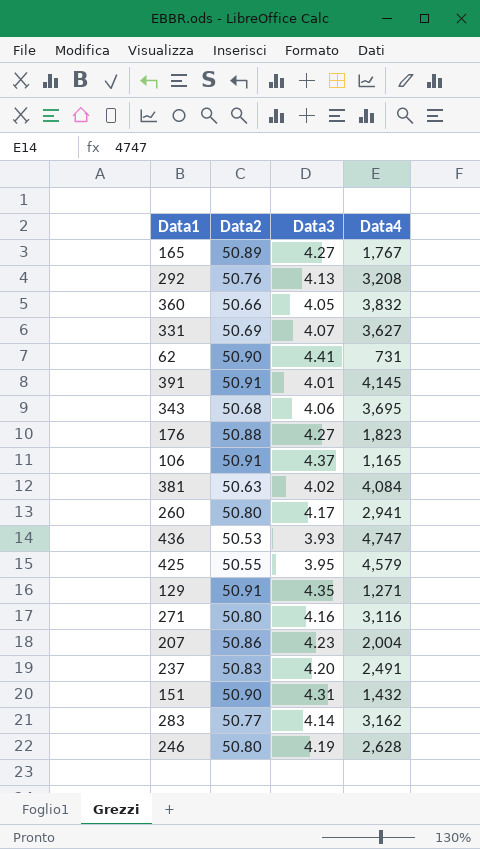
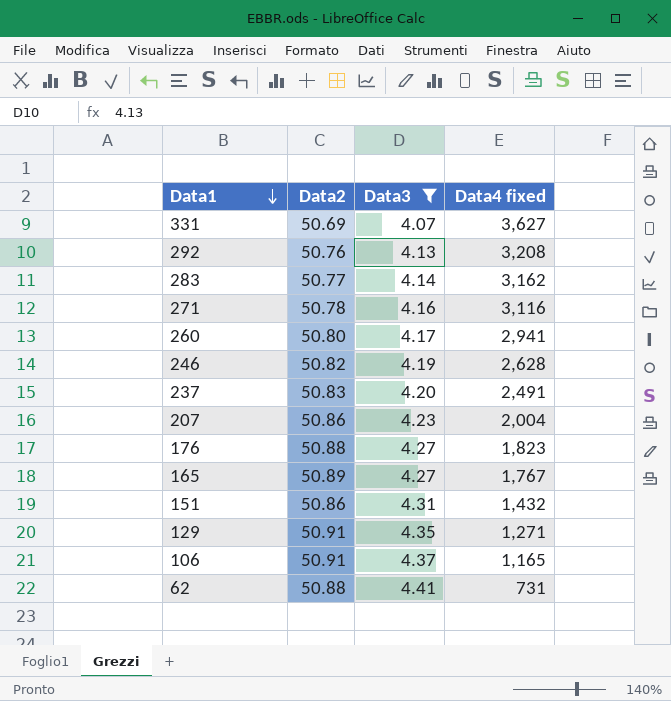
filter: none -> Data3 >= 4.07
row order: none -> Data1 descending
column name: Data4 -> Data4 fixed
271 | Data2: 50.80 -> 50.78
246 | Data2: 50.80 -> 50.82
151 | Data2: 50.90 -> 50.86
62 | Data2: 50.90 -> 50.88

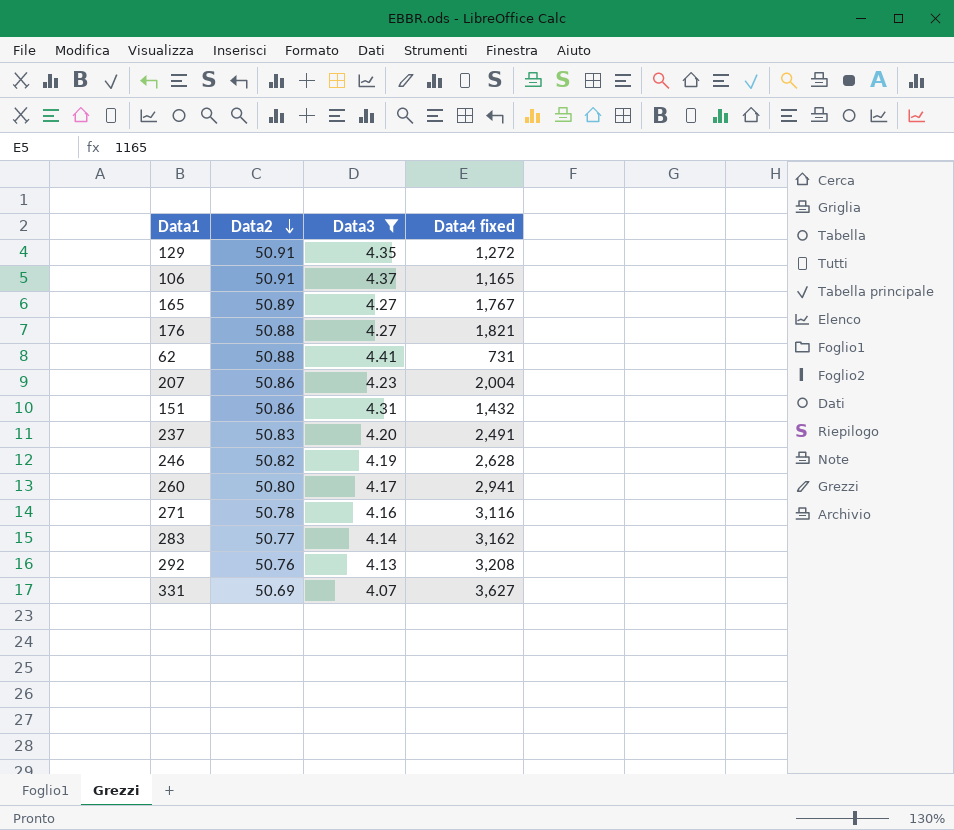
row order: Data1 descending -> Data2 descending
129 | Data4 fixed: 1,271 -> 1,272
176 | Data4 fixed: 1,823 -> 1,821

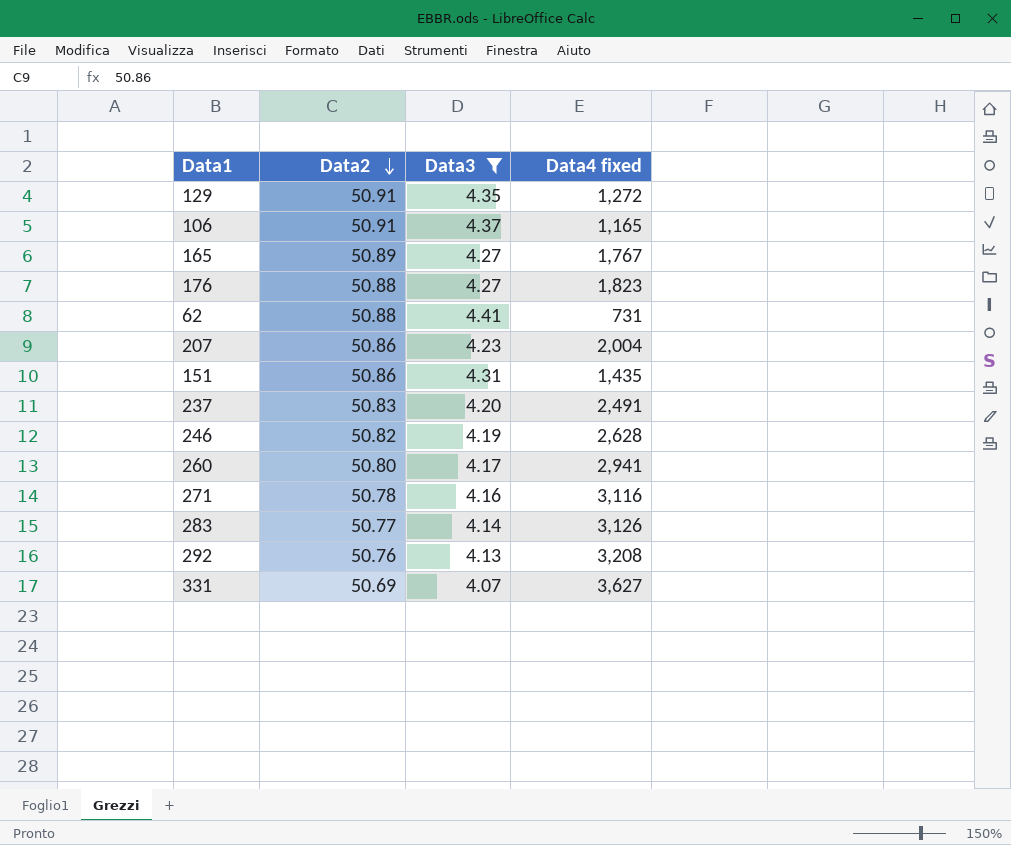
176 | Data4 fixed: 1,821 -> 1,823
151 | Data4 fixed: 1,432 -> 1,435
283 | Data4 fixed: 3,162 -> 3,126

